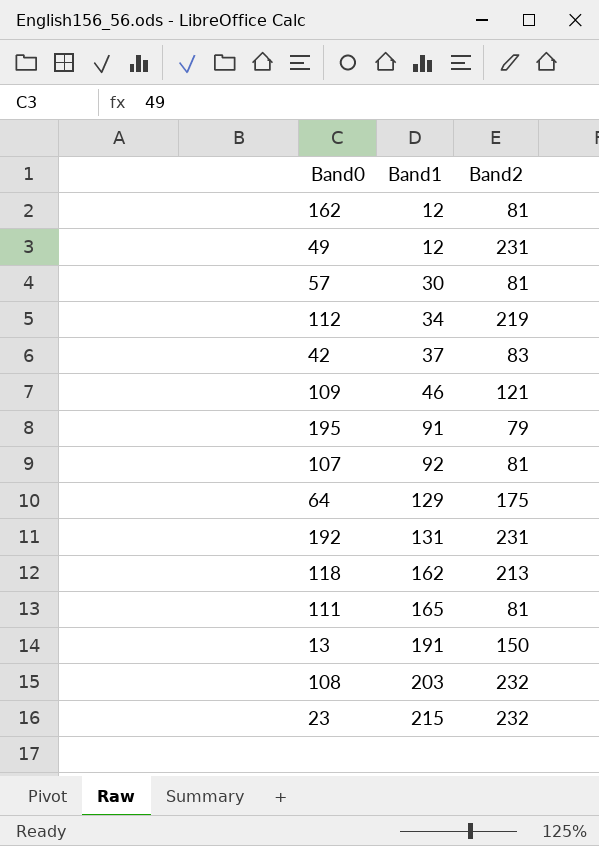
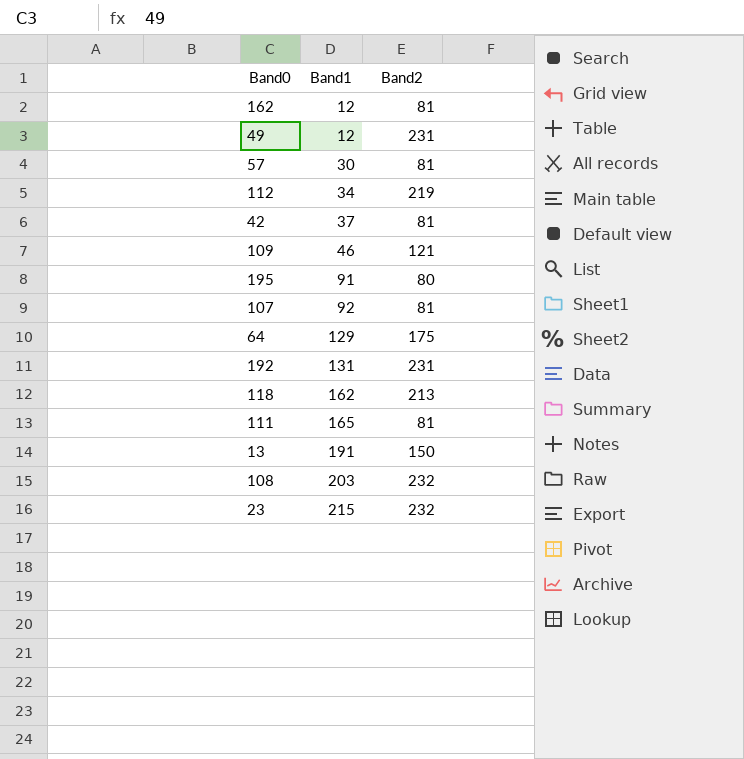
42 | Band2: 83 -> 81
195 | Band2: 79 -> 80

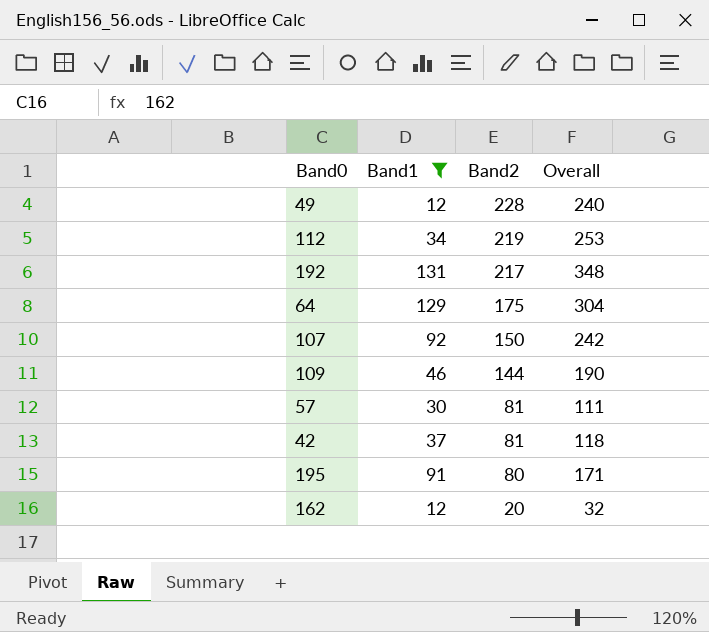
filter: none -> Band1 <= 131
row order: Band1 ascending -> Band2 descending
column Overall | formula: none -> [Band1] + [Band2]
49 | Band2: 231 -> 228
192 | Band2: 231 -> 217
107 | Band2: 81 -> 150
109 | Band2: 121 -> 144
162 | Band2: 81 -> 20

